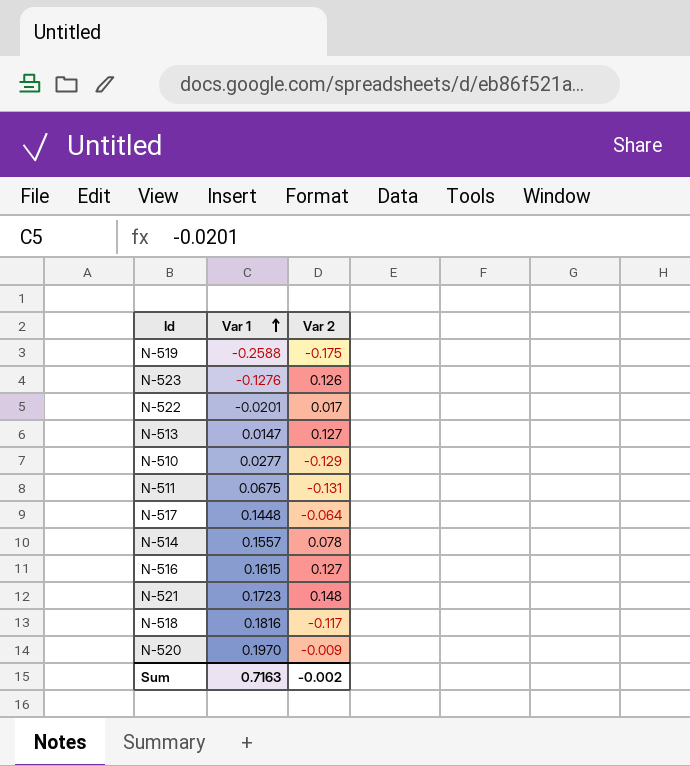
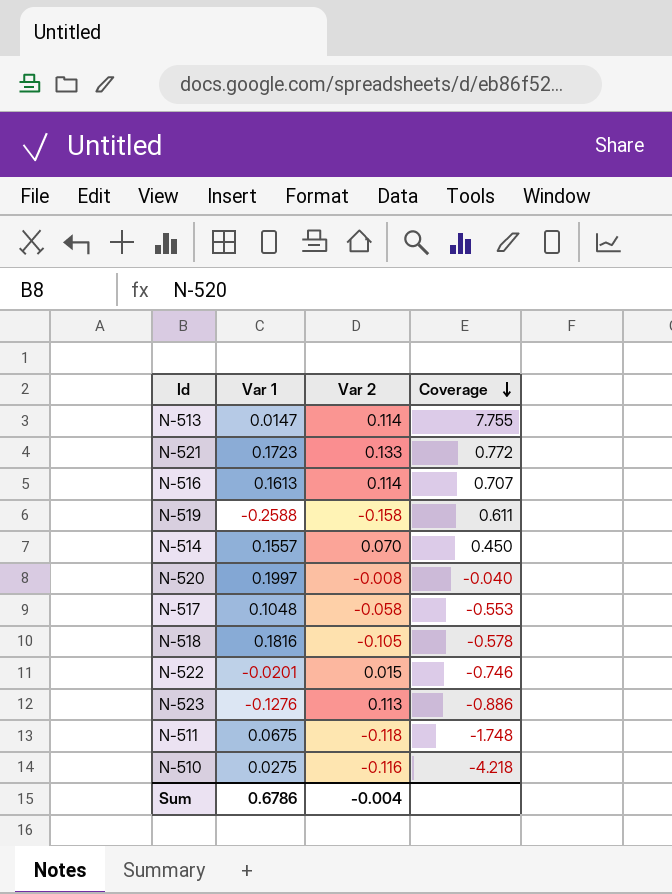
row order: Var 1 ascending -> Coverage descending
column Coverage | formula: none -> [Var 2] / [Var 1]
N-513 | Var 2: 0.127 -> 0.114
N-521 | Var 2: 0.148 -> 0.133
N-516 | Var 1: 0.1615 -> 0.1613
N-516 | Var 2: 0.127 -> 0.114
N-519 | Var 2: -0.175 -> -0.158
N-514 | Var 2: 0.078 -> 0.070
N-520 | Var 1: 0.1970 -> 0.1997
N-520 | Var 2: -0.009 -> -0.008
N-517 | Var 1: 0.1448 -> 0.1048
N-517 | Var 2: -0.064 -> -0.058
N-518 | Var 2: -0.117 -> -0.105
N-522 | Var 2: 0.017 -> 0.015
N-523 | Var 2: 0.126 -> 0.113
N-511 | Var 2: -0.131 -> -0.118
N-510 | Var 1: 0.0277 -> 0.0275
N-510 | Var 2: -0.129 -> -0.116
Sum | Var 1: 0.7163 -> 0.6786
Sum | Var 2: -0.002 -> -0.004

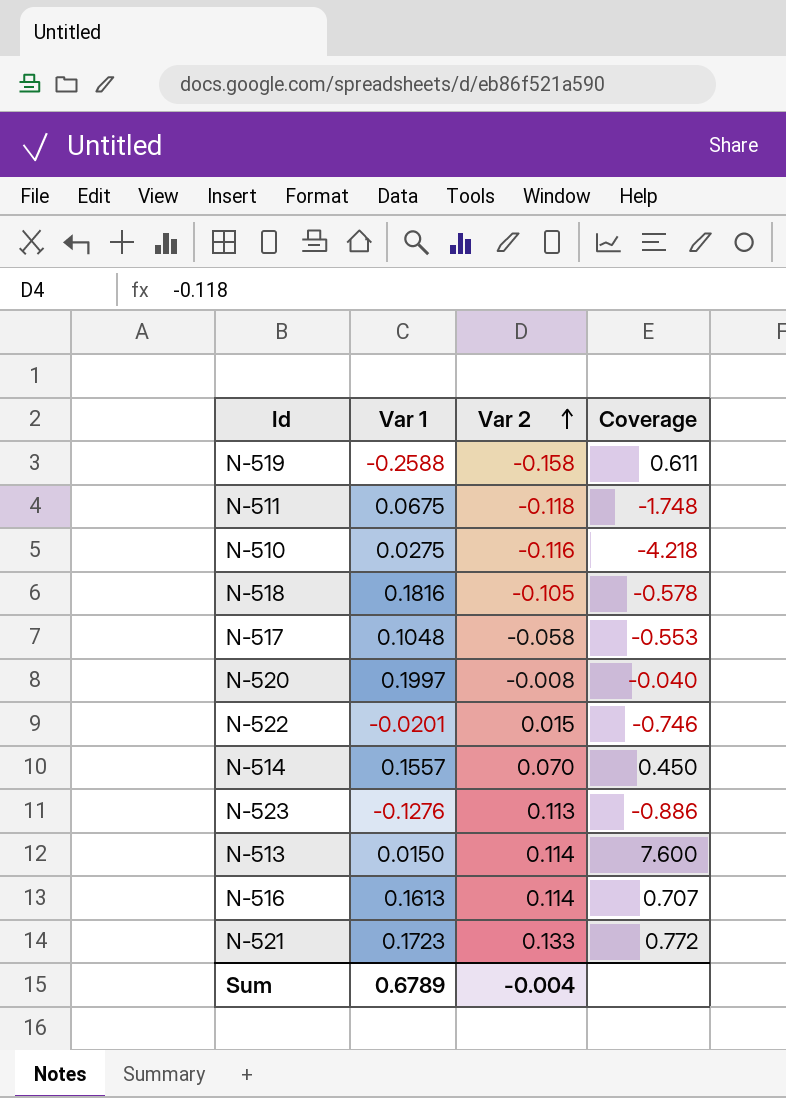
row order: Coverage descending -> Var 2 ascending
N-513 | Var 1: 0.0147 -> 0.0150
N-513 | Coverage: 7.755 -> 7.600
Sum | Var 1: 0.6786 -> 0.6789

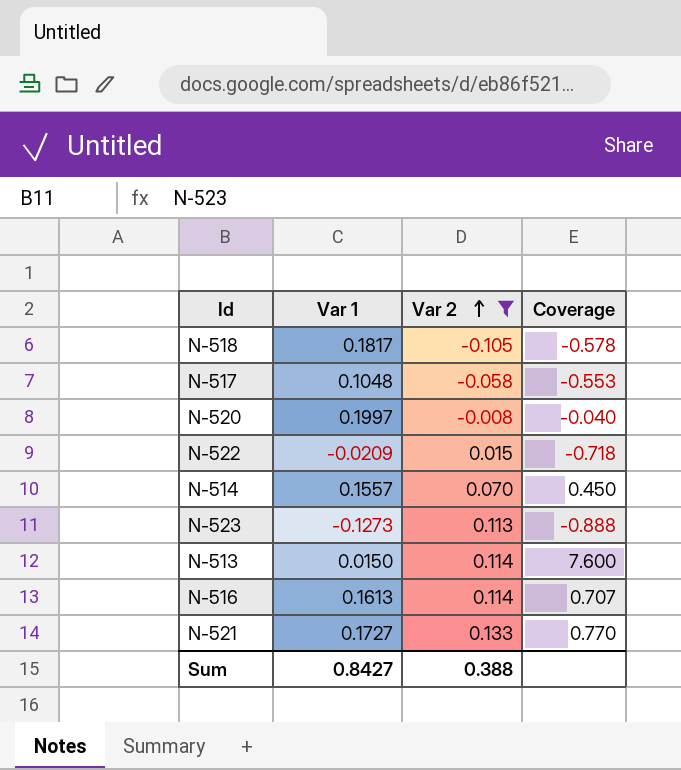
filter: none -> Var 2 >= -0.105
N-518 | Var 1: 0.1816 -> 0.1817
N-522 | Var 1: -0.0201 -> -0.0209
N-522 | Coverage: -0.746 -> -0.718
N-523 | Var 1: -0.1276 -> -0.1273
N-523 | Coverage: -0.886 -> -0.888
N-521 | Var 1: 0.1723 -> 0.1727
N-521 | Coverage: 0.772 -> 0.770
Sum | Var 1: 0.6789 -> 0.8427
Sum | Var 2: -0.004 -> 0.388

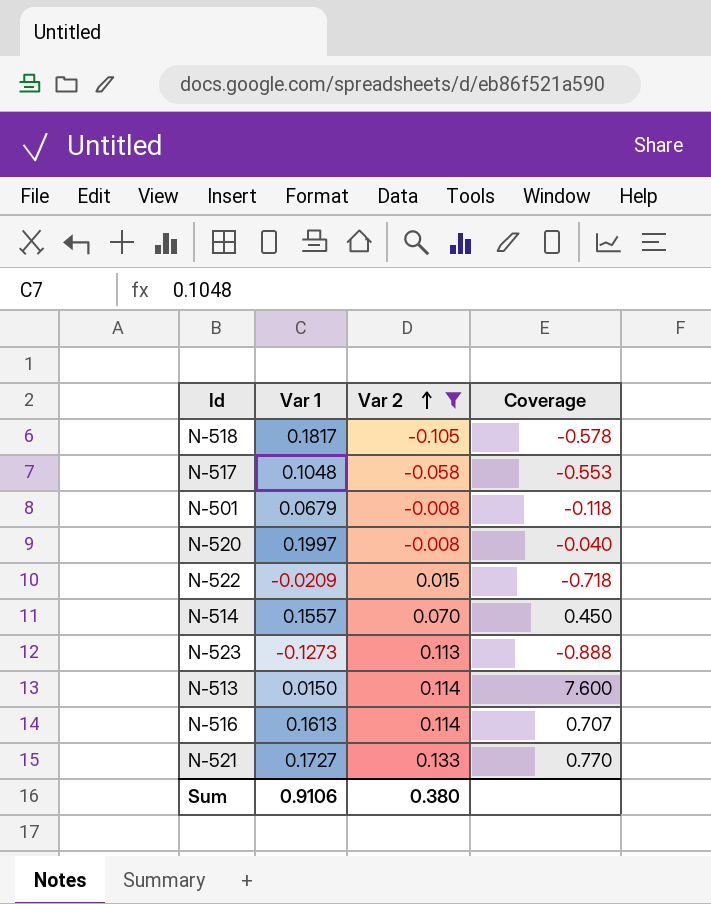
row N-501: none -> 0.0679 | -0.008 | -0.118
Sum | Var 1: 0.8427 -> 0.9106
Sum | Var 2: 0.388 -> 0.380

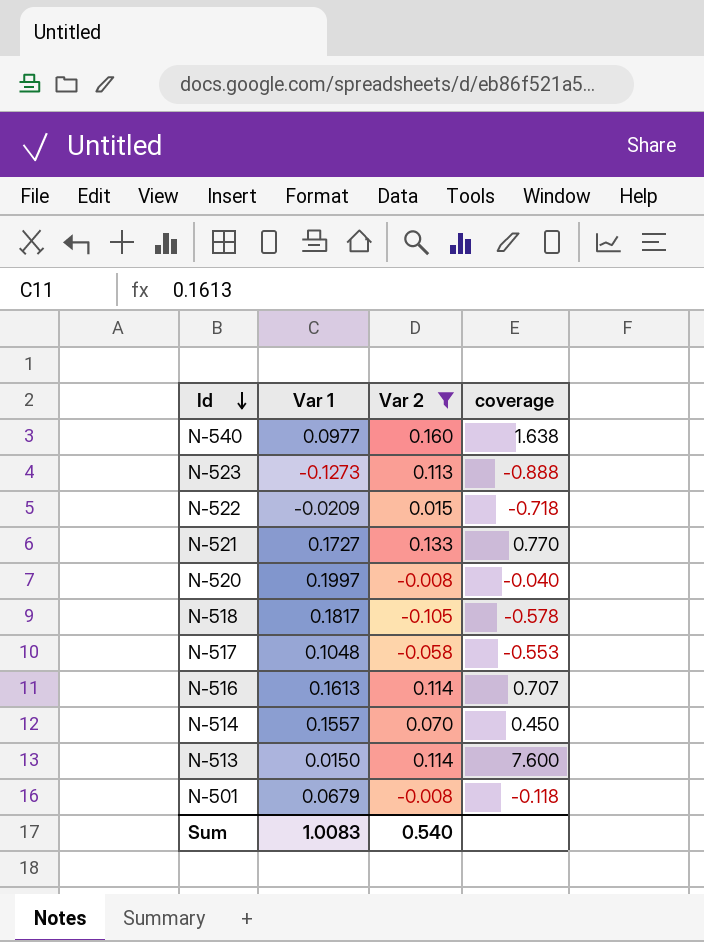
row order: Var 2 ascending -> Id descending
column name: Coverage -> coverage
row N-540: none -> 0.0977 | 0.160 | 1.638
Sum | Var 1: 0.9106 -> 1.0083
Sum | Var 2: 0.380 -> 0.540

